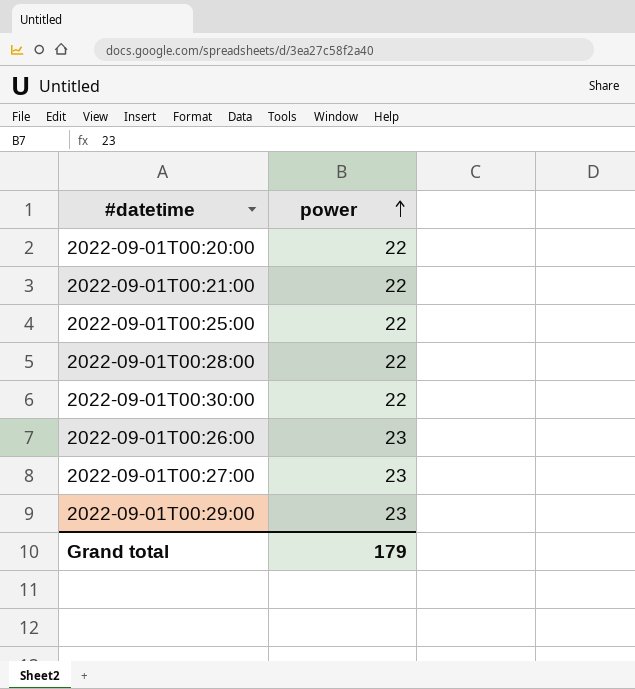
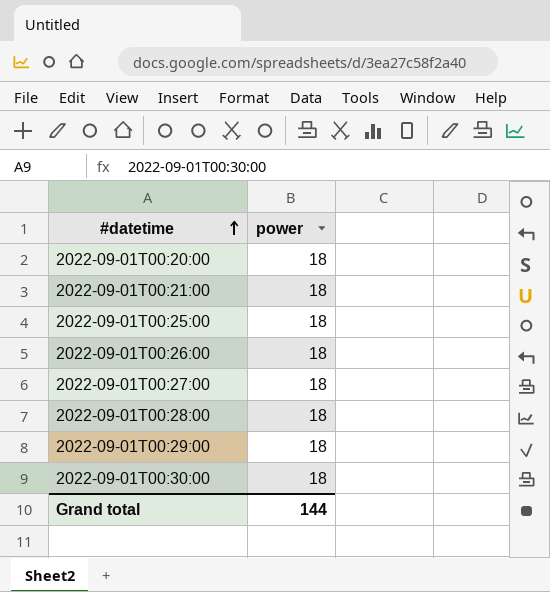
row order: power ascending -> #datetime ascending
2022-09-01T00:20:00 | power: 22 -> 18
2022-09-01T00:21:00 | power: 22 -> 18
2022-09-01T00:25:00 | power: 22 -> 18
2022-09-01T00:26:00 | power: 23 -> 18
2022-09-01T00:27:00 | power: 23 -> 18
2022-09-01T00:28:00 | power: 22 -> 18
2022-09-01T00:29:00 | power: 23 -> 18
2022-09-01T00:30:00 | power: 22 -> 18
Grand total | power: 179 -> 144

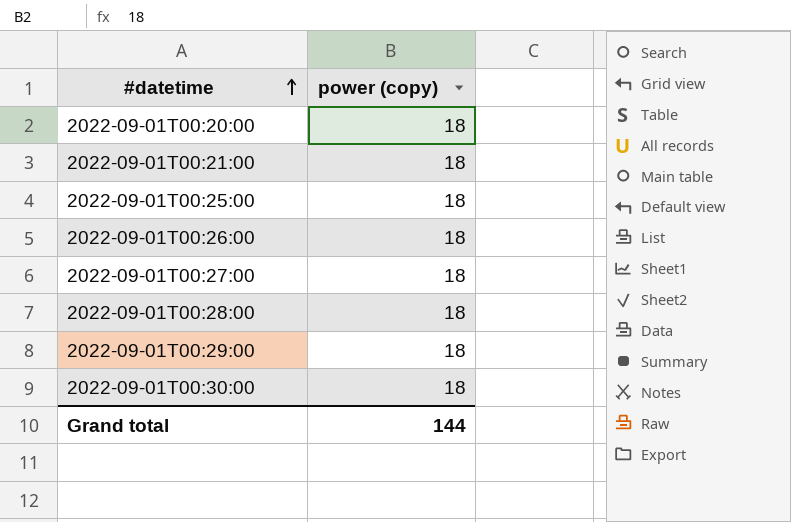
column name: power -> power (copy)

